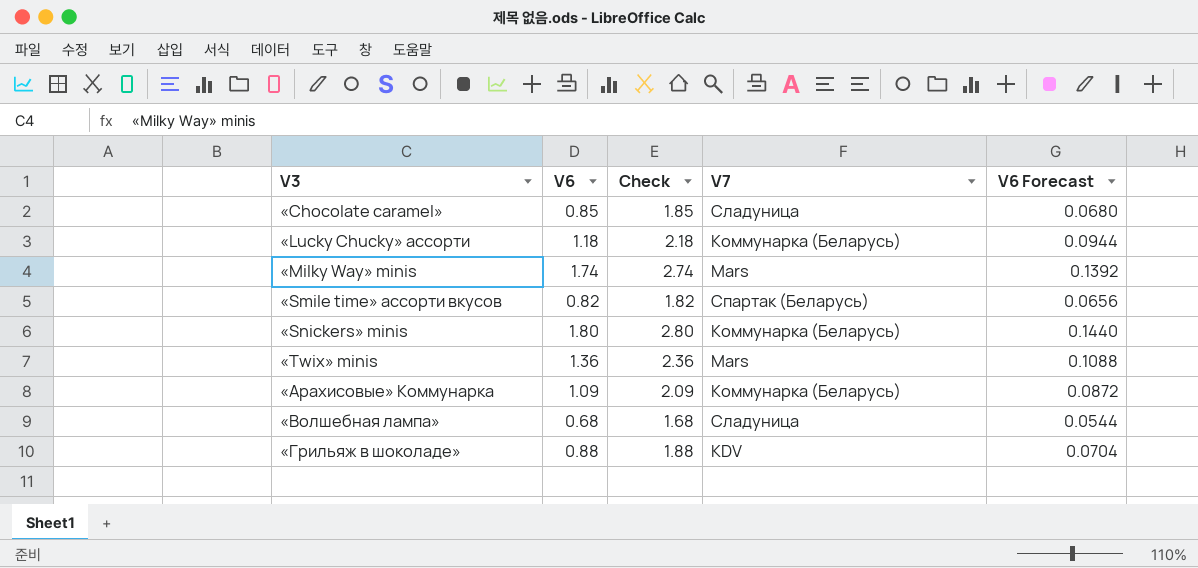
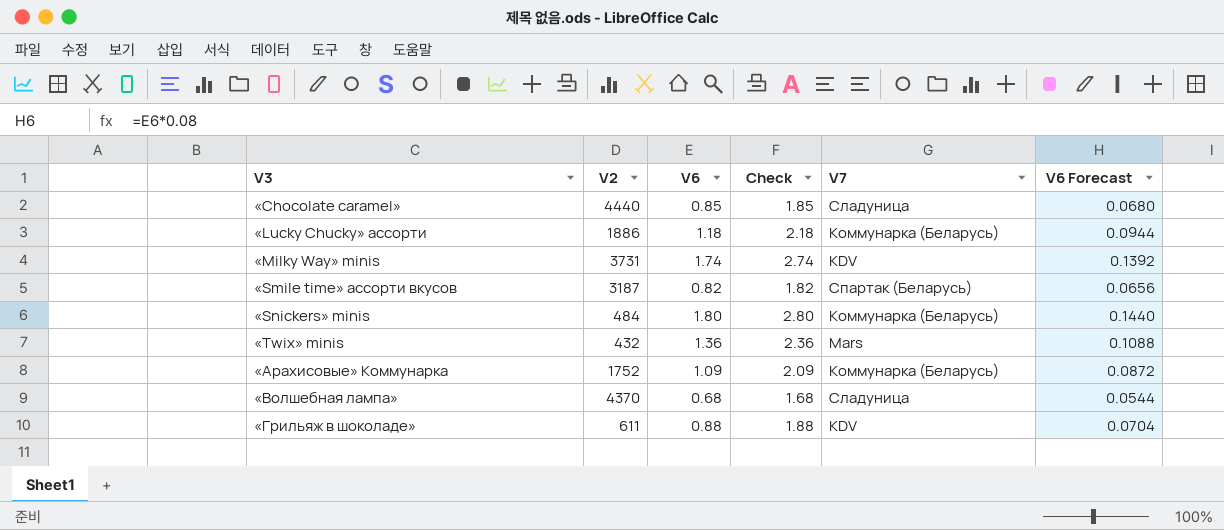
column V2 | position: none -> 2
«Milky Way» minis | V7: Mars -> KDV

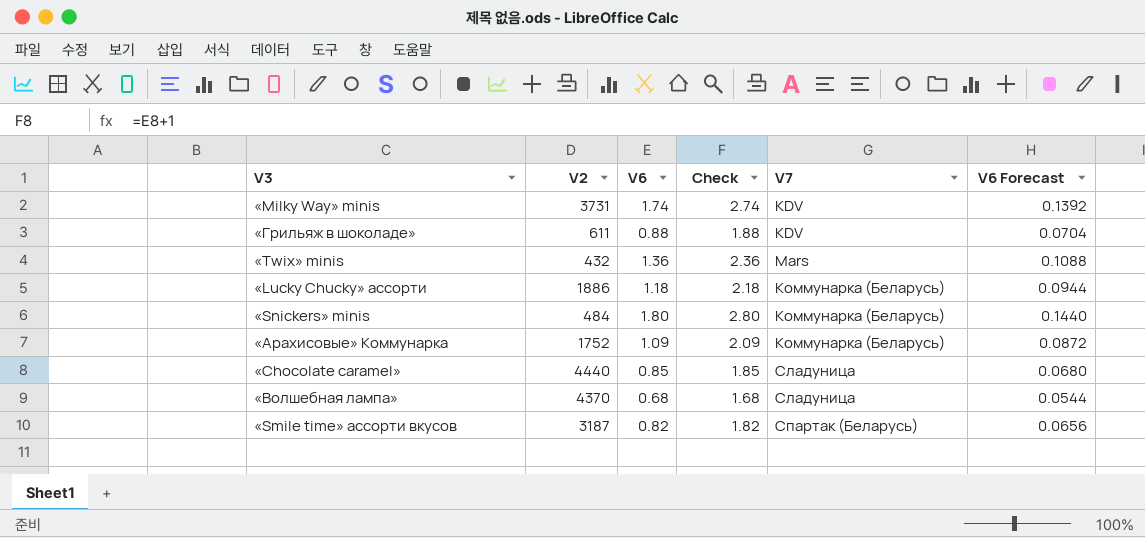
row order: V3 ascending -> V7 ascending

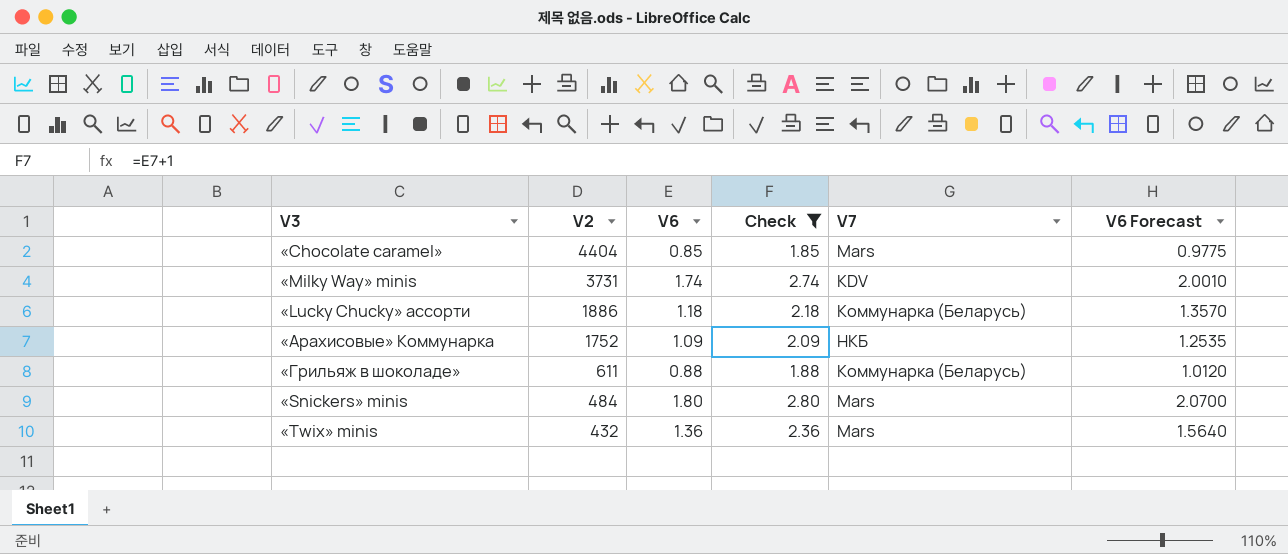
filter: none -> Check >= 1.85
row order: V7 ascending -> V2 descending
column V6 Forecast | formula: [V6] * 0.08 -> [V6] * 1.15
«Chocolate caramel» | V2: 4440 -> 4404
«Chocolate caramel» | V7: Сладуница -> Mars
«Арахисовые» Коммунарка | V7: Коммунарка (Беларусь) -> НКБ
«Грильяж в шоколаде» | V7: KDV -> Коммунарка (Беларусь)
«Snickers» minis | V7: Коммунарка (Беларусь) -> Mars

